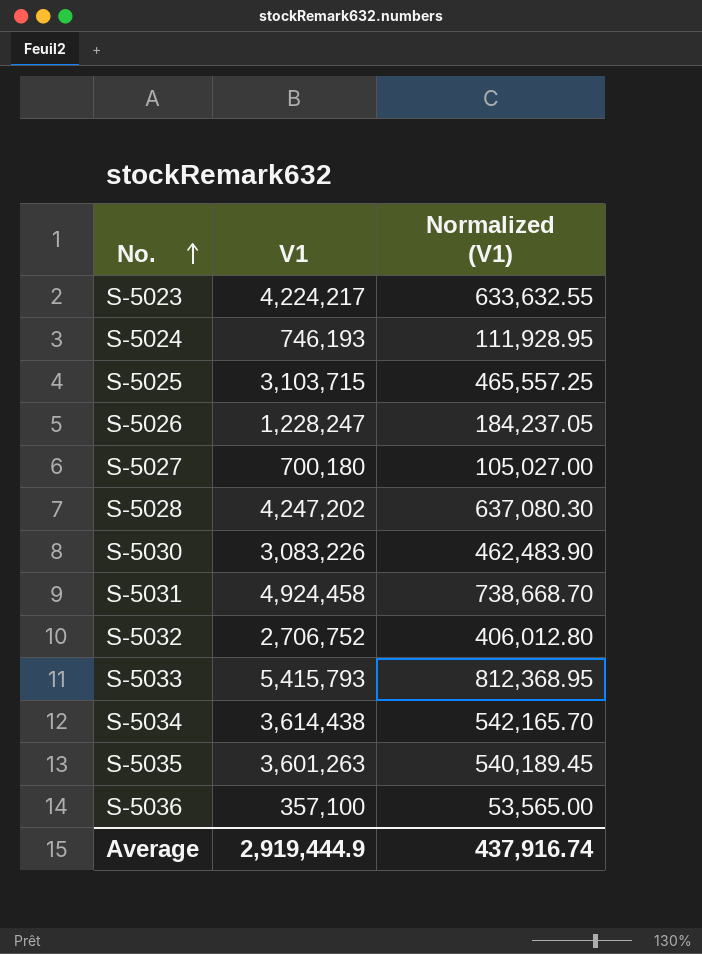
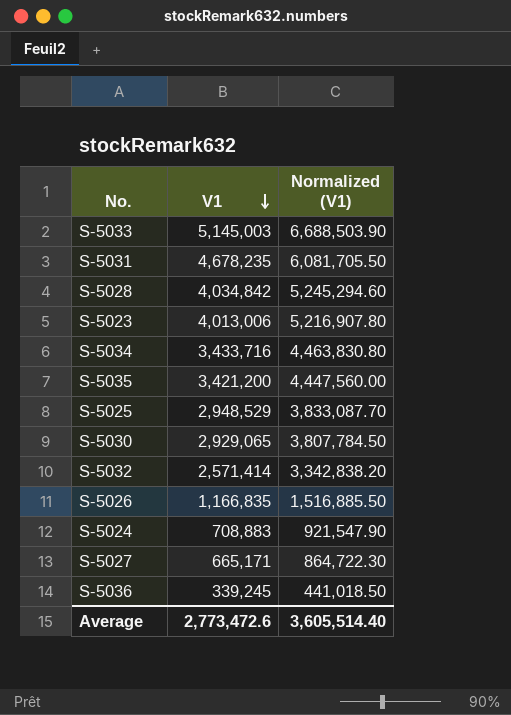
row order: No. ascending -> V1 descending
column Normalized (V1) | formula: [V1] * 0.15 -> [V1] * 1.3
S-5033 | V1: 5,415,793 -> 5,145,003
S-5031 | V1: 4,924,458 -> 4,678,235
S-5028 | V1: 4,247,202 -> 4,034,842
S-5023 | V1: 4,224,217 -> 4,013,006
S-5034 | V1: 3,614,438 -> 3,433,716
S-5035 | V1: 3,601,263 -> 3,421,200
S-5025 | V1: 3,103,715 -> 2,948,529
S-5030 | V1: 3,083,226 -> 2,929,065
S-5032 | V1: 2,706,752 -> 2,571,414
S-5026 | V1: 1,228,247 -> 1,166,835
S-5024 | V1: 746,193 -> 708,883
S-5027 | V1: 700,180 -> 665,171
S-5036 | V1: 357,100 -> 339,245
Average | V1: 2,919,444.9 -> 2,773,472.6
Average | Normalized (V1): 437,916.74 -> 3,605,514.40

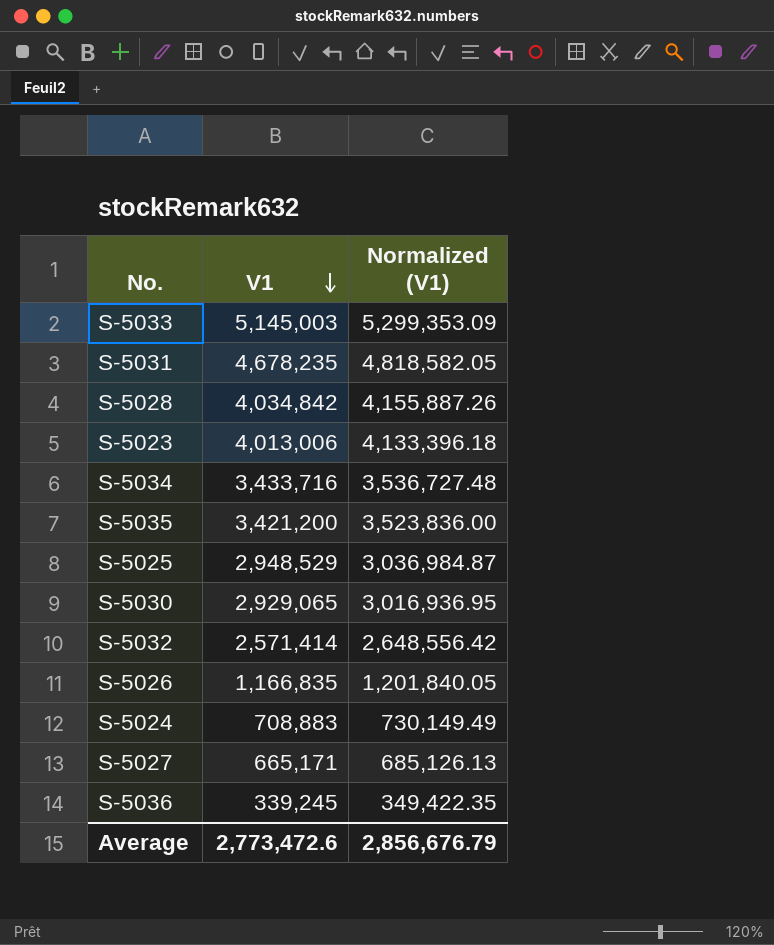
column Normalized (V1) | formula: [V1] * 1.3 -> [V1] * 1.03
Average | Normalized (V1): 3,605,514.40 -> 2,856,676.79

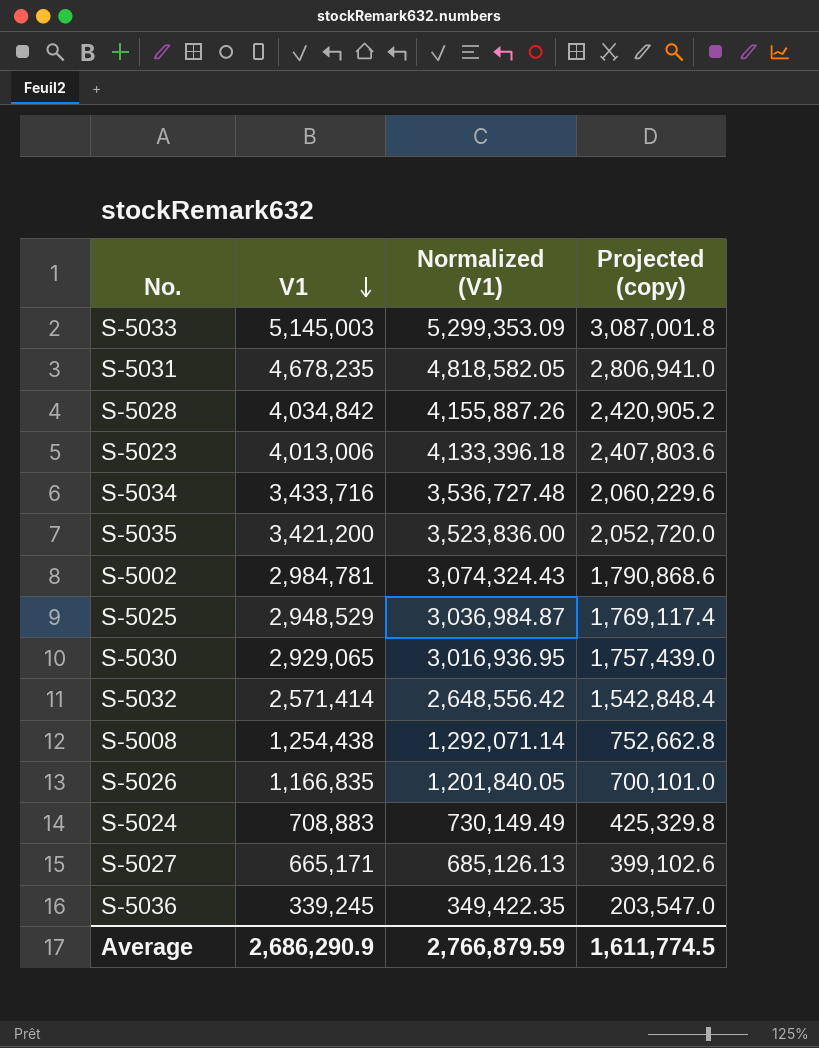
column Projected (copy) | formula: none -> [V1] * 0.6
row S-5002: none -> 2,984,781 | 3,074,324.43 | 1,790,868.6
row S-5008: none -> 1,254,438 | 1,292,071.14 | 752,662.8
Average | V1: 2,773,472.6 -> 2,686,290.9
Average | Normalized (V1): 2,856,676.79 -> 2,766,879.59

